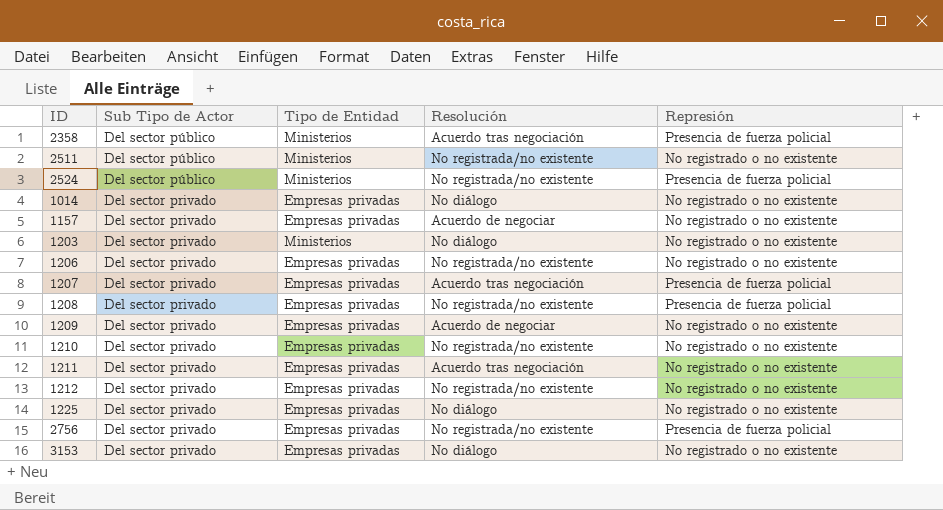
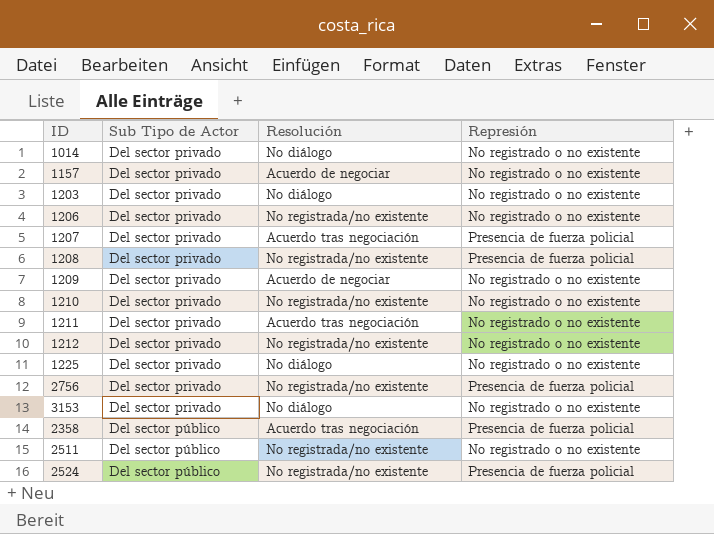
row order: Sub Tipo de Actor descending -> Sub Tipo de Actor ascending
column Tipo de Entidad | position: 3 -> none

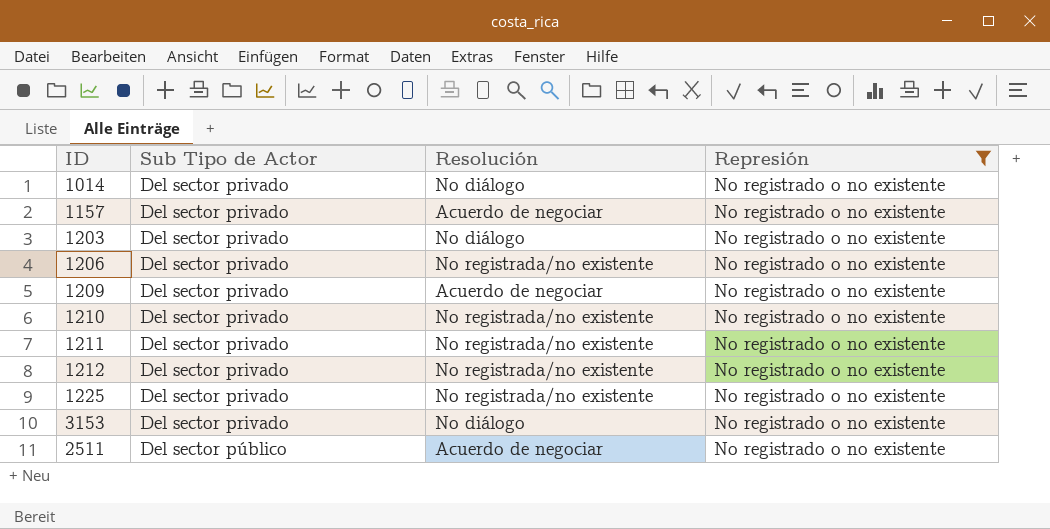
filter: none -> Represión = No registrado o no existente
1211 | Resolución: Acuerdo tras negociación -> No registrada/no existente
1225 | Resolución: No diálogo -> No registrada/no existente
2511 | Resolución: No registrada/no existente -> Acuerdo de negociar

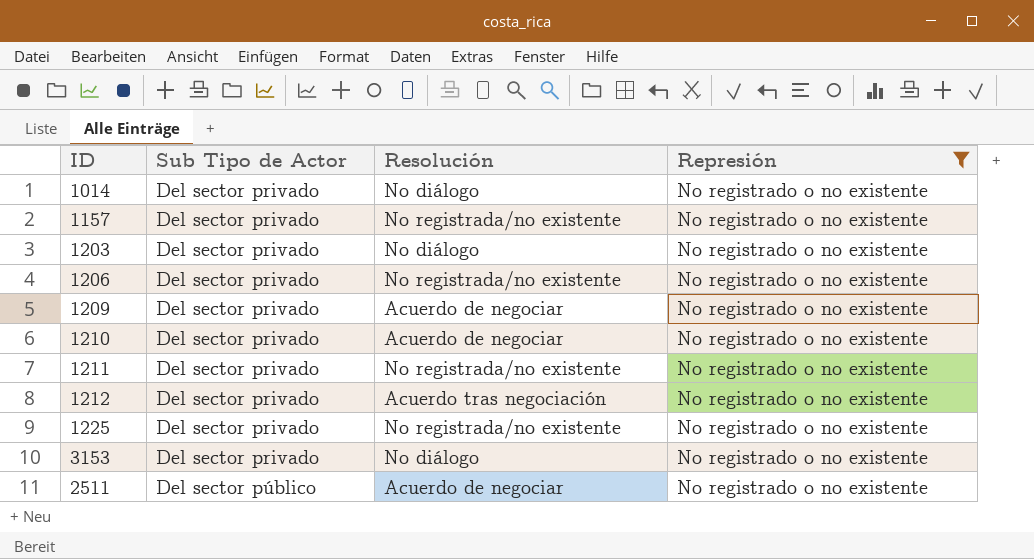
1157 | Resolución: Acuerdo de negociar -> No registrada/no existente
1210 | Resolución: No registrada/no existente -> Acuerdo de negociar
1212 | Resolución: No registrada/no existente -> Acuerdo tras negociación

